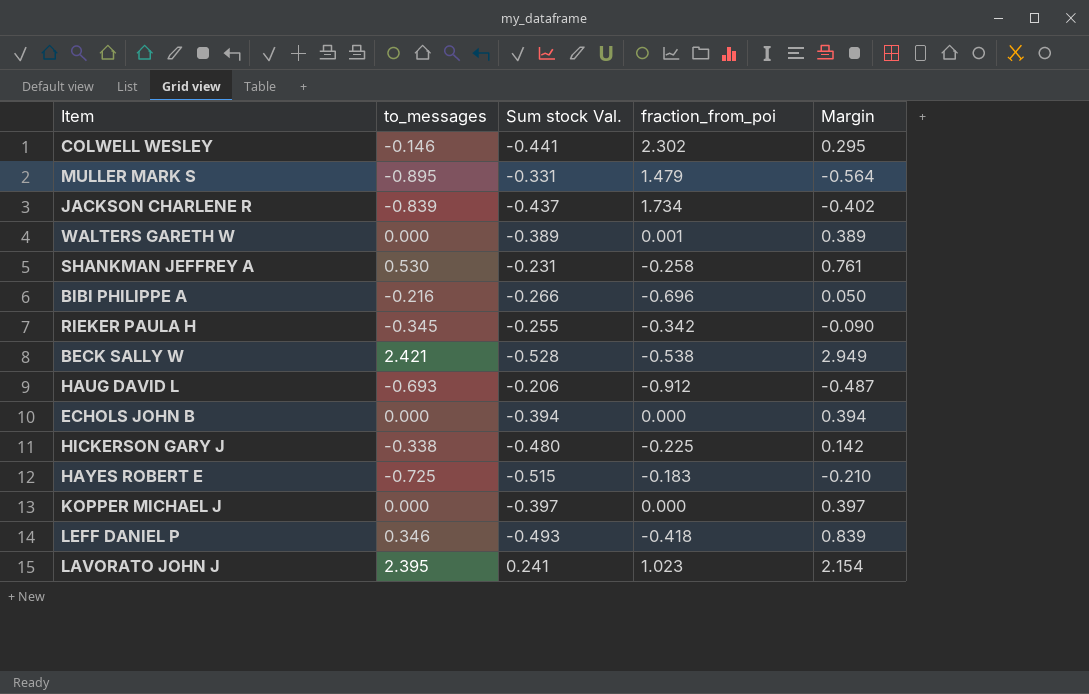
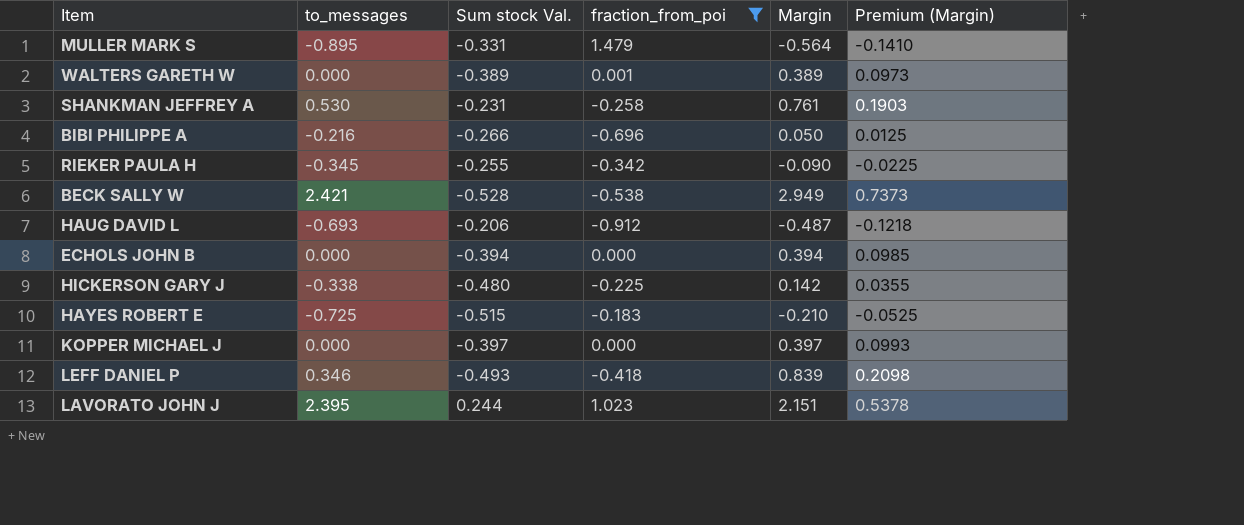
filter: none -> fraction_from_poi <= 1.479
column Premium (Margin) | formula: none -> [Margin] * 0.25
LAVORATO JOHN J | Sum stock Val.: 0.241 -> 0.244
LAVORATO JOHN J | Margin: 2.154 -> 2.151

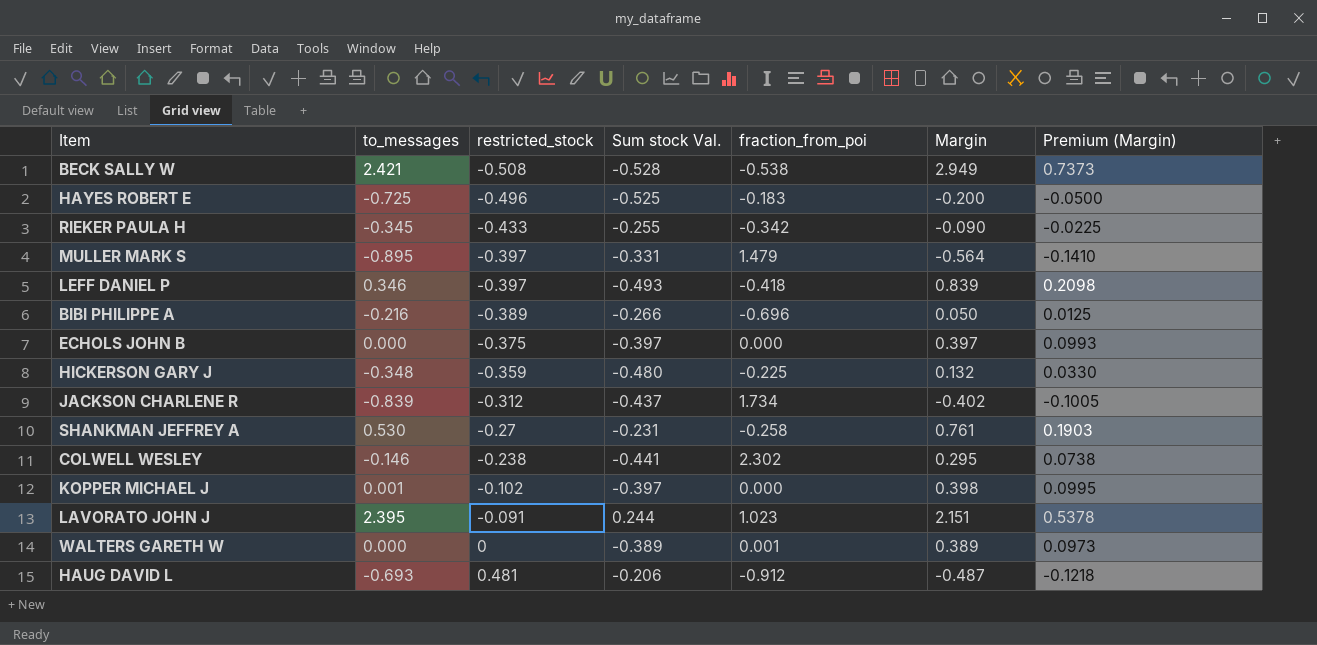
filter: fraction_from_poi <= 1.479 -> none
row order: none -> restricted_stock ascending
column restricted_stock | position: none -> 3
HAYES ROBERT E | Sum stock Val.: -0.515 -> -0.525
HAYES ROBERT E | Margin: -0.210 -> -0.200
HAYES ROBERT E | Premium (Margin): -0.0525 -> -0.0500
ECHOLS JOHN B | Sum stock Val.: -0.394 -> -0.397
ECHOLS JOHN B | Margin: 0.394 -> 0.397
ECHOLS JOHN B | Premium (Margin): 0.0985 -> 0.0993
HICKERSON GARY J | to_messages: -0.338 -> -0.348
HICKERSON GARY J | Margin: 0.142 -> 0.132
HICKERSON GARY J | Premium (Margin): 0.0355 -> 0.0330
KOPPER MICHAEL J | to_messages: 0.000 -> 0.001
KOPPER MICHAEL J | Margin: 0.397 -> 0.398
KOPPER MICHAEL J | Premium (Margin): 0.0993 -> 0.0995

